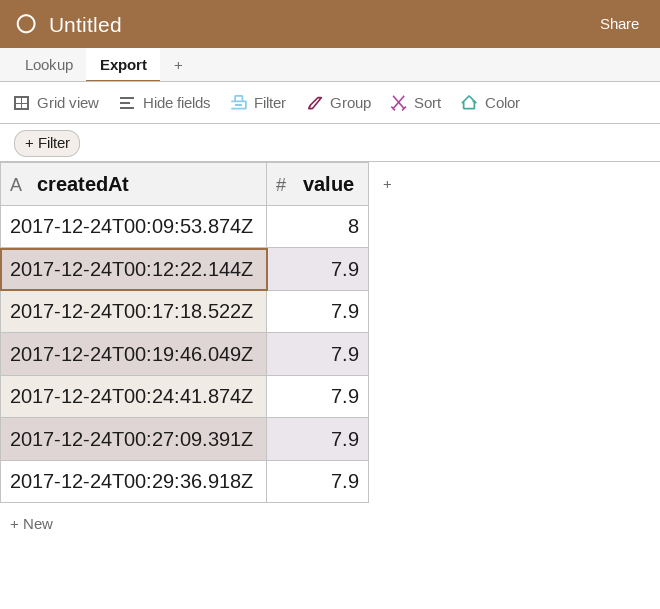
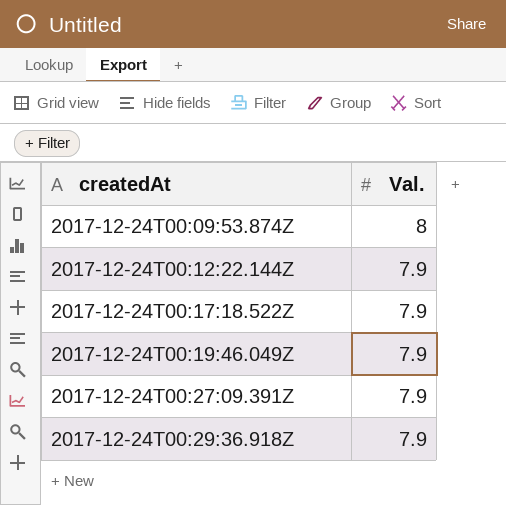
column name: value -> Val.
row 2017-12-24T00:24:41.874Z: 7.9 -> none

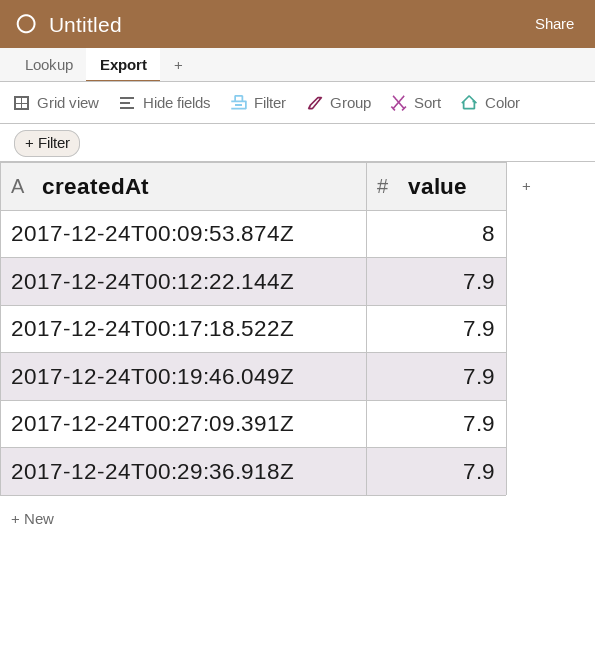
column name: Val. -> value

